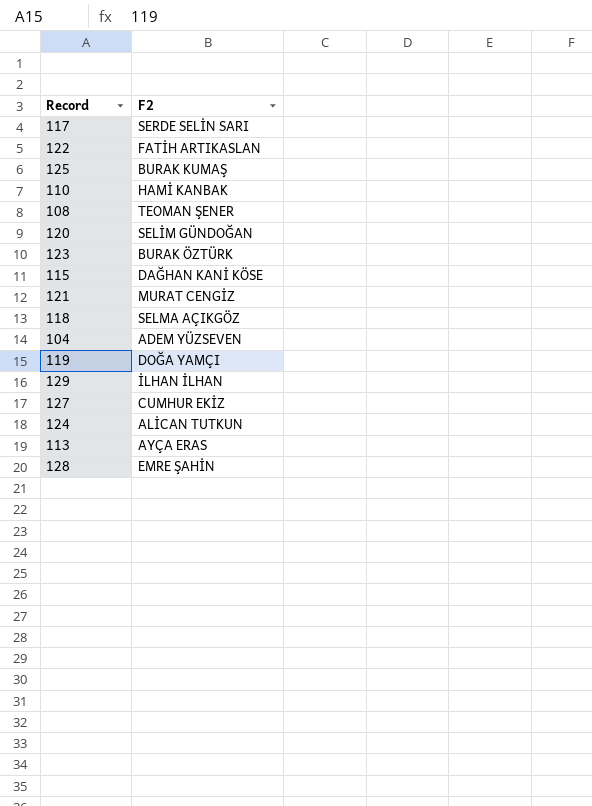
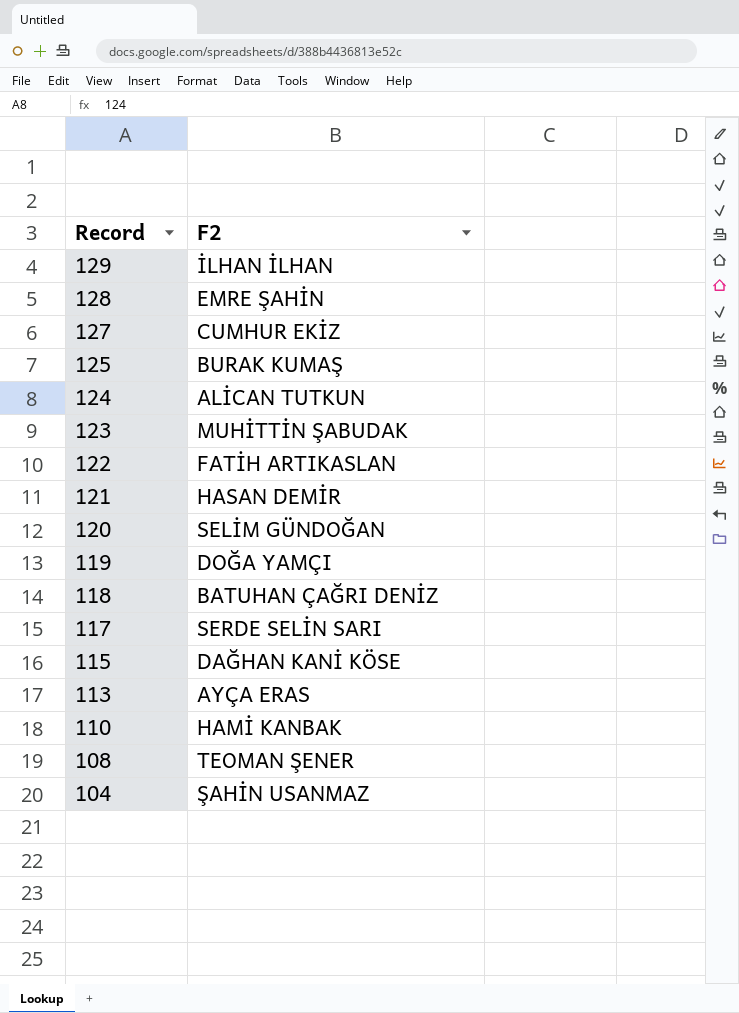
row order: none -> Record descending
123 | F2: BURAK ÖZTÜRK -> MUHİTTİN ŞABUDAK
121 | F2: MURAT CENGİZ -> HASAN DEMİR
118 | F2: SELMA AÇIKGÖZ -> BATUHAN ÇAĞRI DENİZ
104 | F2: ADEM YÜZSEVEN -> ŞAHİN USANMAZ

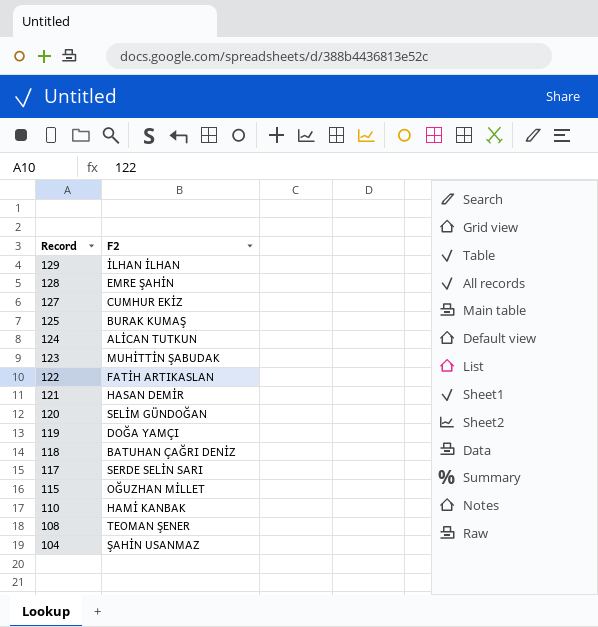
row 113: AYÇA ERAS -> none
115 | F2: DAĞHAN KANİ KÖSE -> OĞUZHAN MİLLET

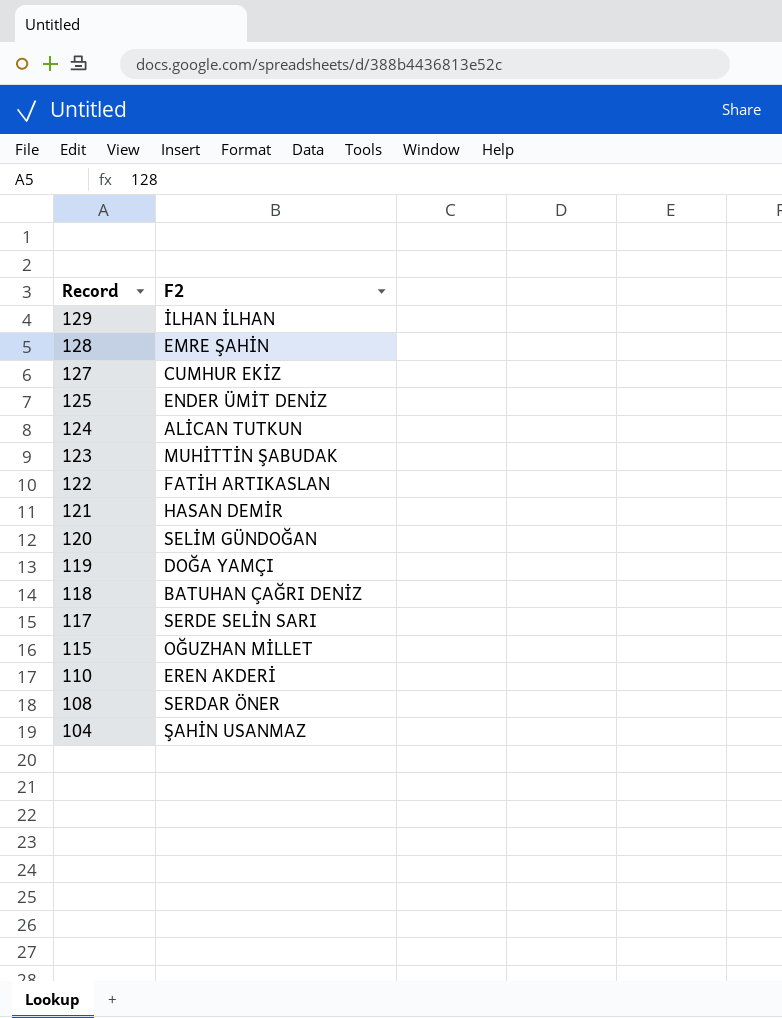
125 | F2: BURAK KUMAŞ -> ENDER ÜMİT DENİZ
110 | F2: HAMİ KANBAK -> EREN AKDERİ
108 | F2: TEOMAN ŞENER -> SERDAR ÖNER

